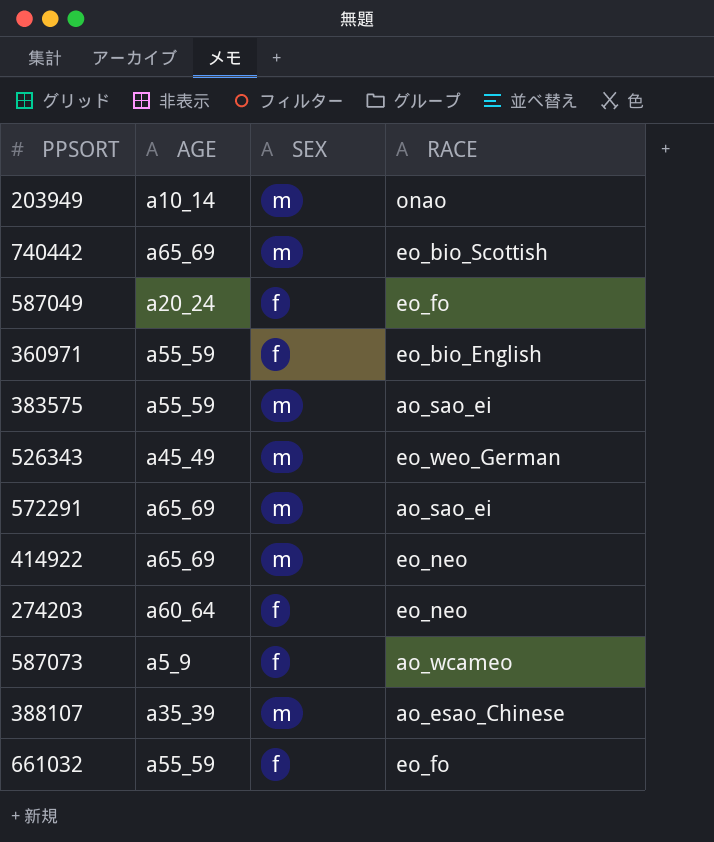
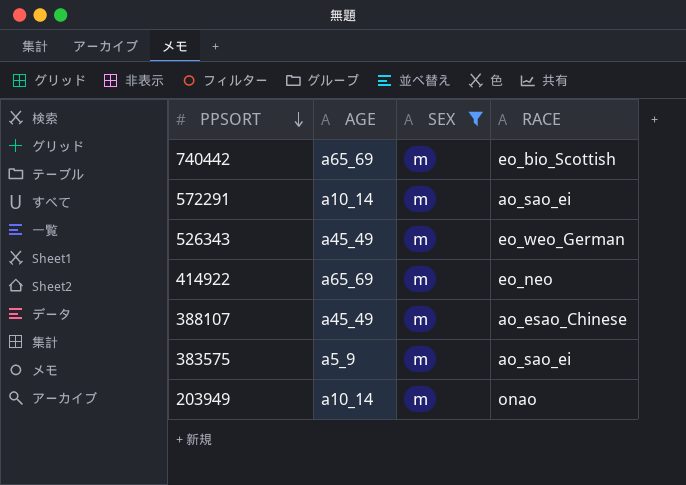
filter: none -> SEX = m
row order: none -> PPSORT descending
572291 | AGE: a65_69 -> a10_14
388107 | AGE: a35_39 -> a45_49
383575 | AGE: a55_59 -> a5_9

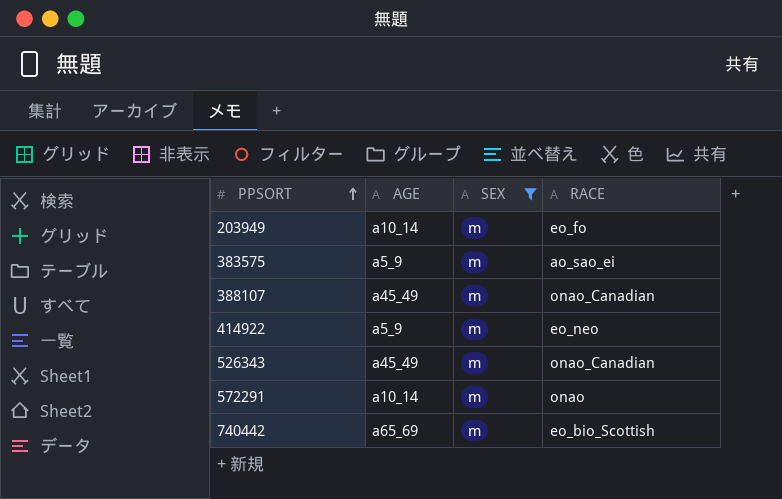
row order: PPSORT descending -> PPSORT ascending
203949 | RACE: onao -> eo_fo
388107 | RACE: ao_esao_Chinese -> onao_Canadian
414922 | AGE: a65_69 -> a5_9
526343 | RACE: eo_weo_German -> onao_Canadian
572291 | RACE: ao_sao_ei -> onao

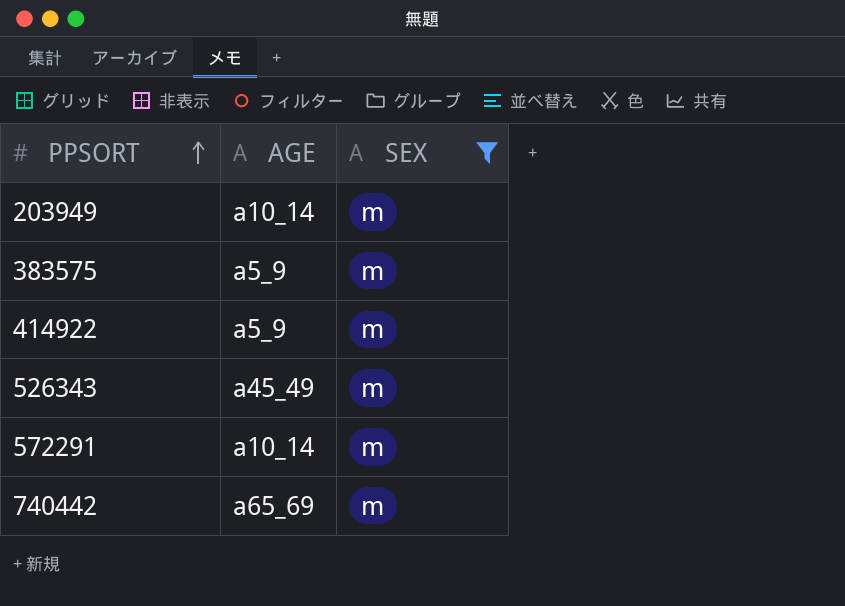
column RACE | position: 4 -> none
row 388107: a45_49 | m | onao_Canadian -> none

